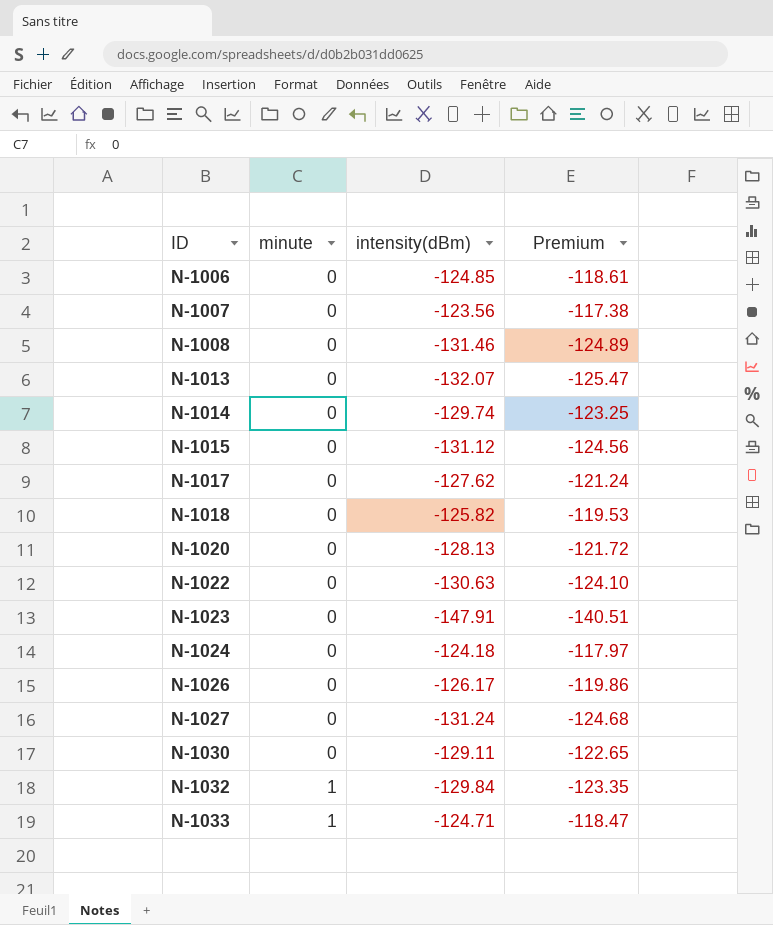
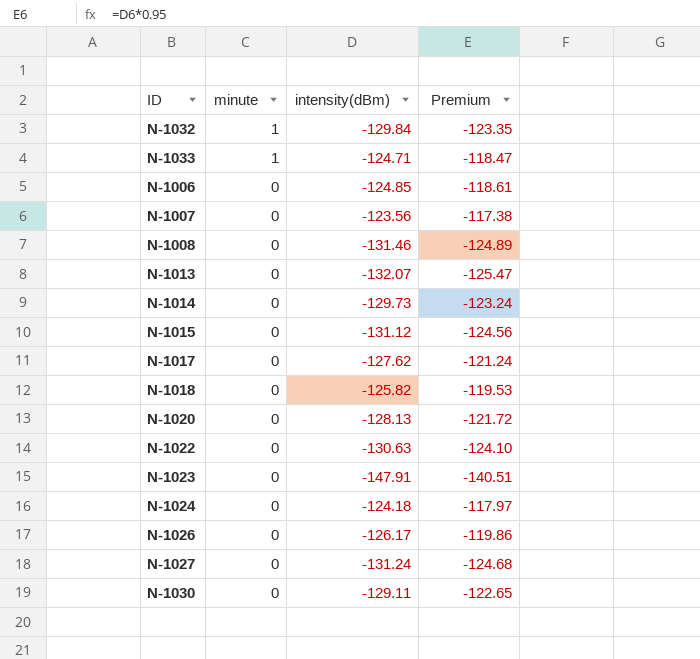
row order: ID ascending -> minute descending
N-1014 | intensity(dBm): -129.74 -> -129.73
N-1014 | Premium: -123.25 -> -123.24

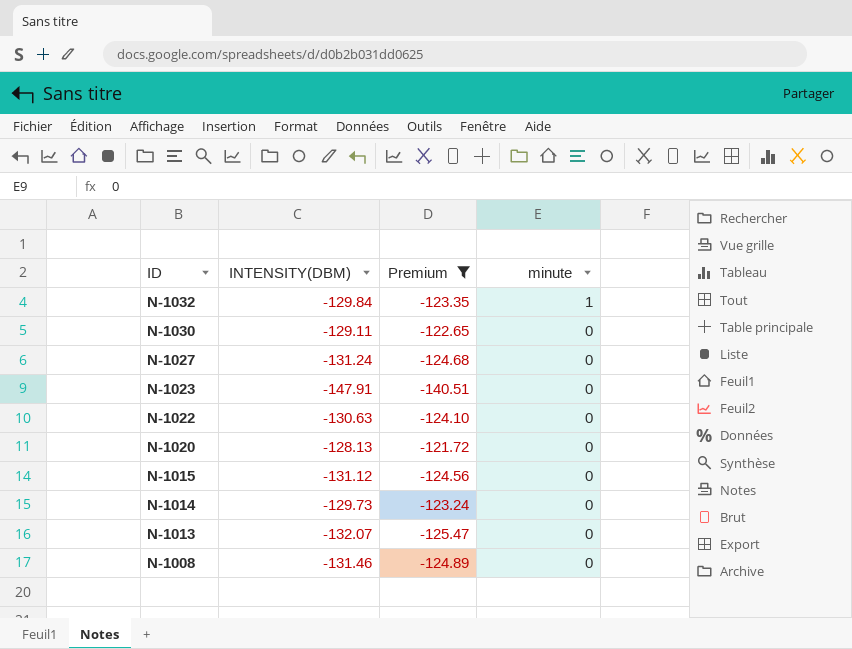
filter: none -> Premium <= -121.72
row order: minute descending -> ID descending
column name: intensity(dBm) -> INTENSITY(DBM)
column minute | position: 2 -> 4

